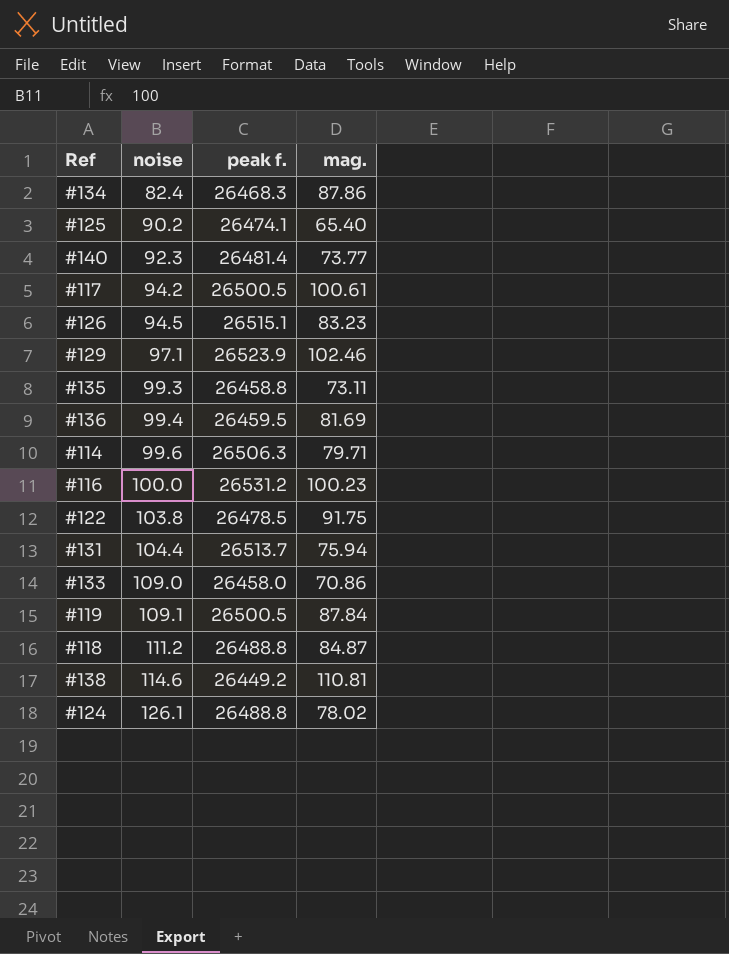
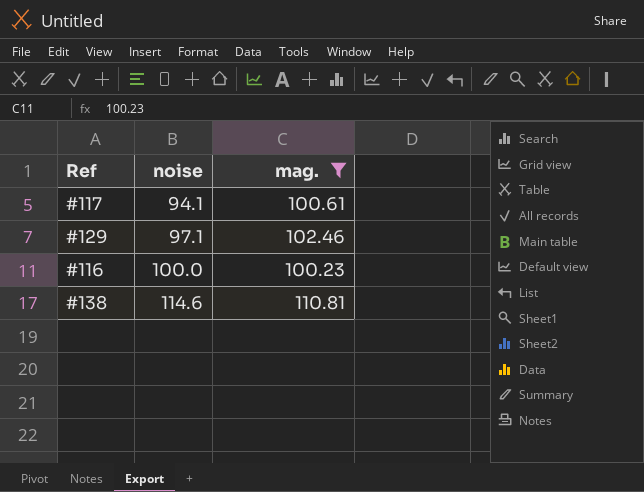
filter: none -> mag. >= 100.23
column peak f. | position: 3 -> none
#117 | noise: 94.2 -> 94.1

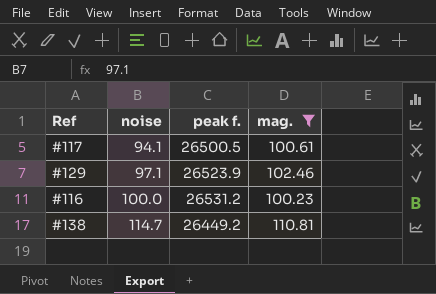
column peak f. | position: none -> 3
#138 | noise: 114.6 -> 114.7

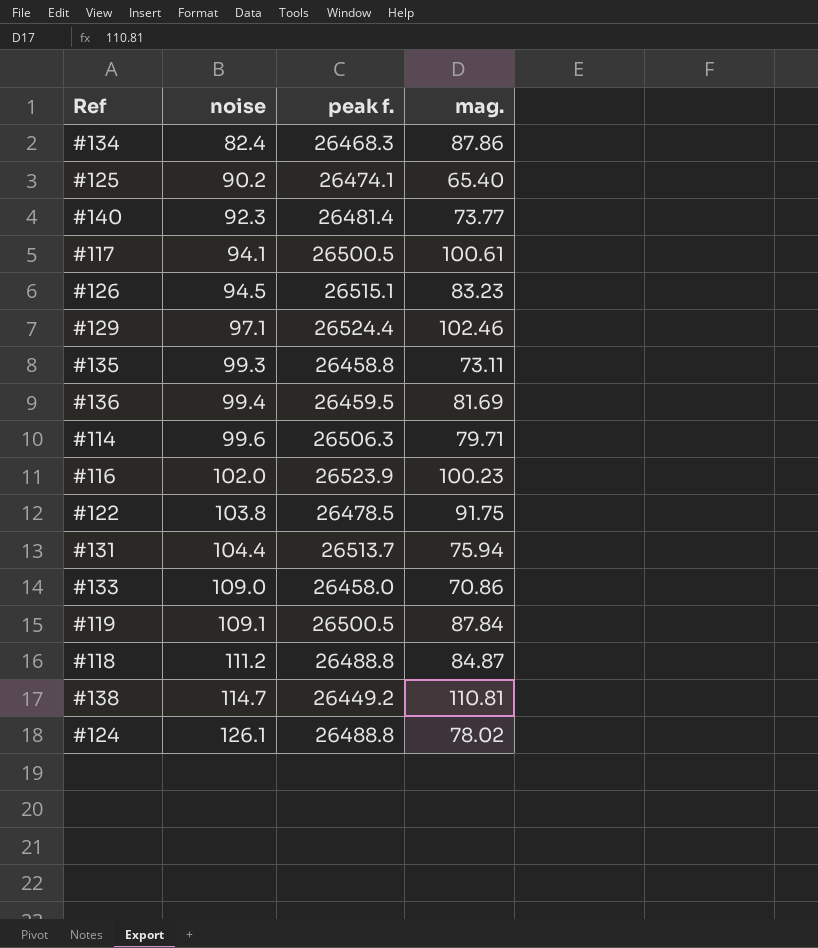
filter: mag. >= 100.23 -> none
#129 | peak f.: 26523.9 -> 26524.4
#116 | noise: 100.0 -> 102.0
#116 | peak f.: 26531.2 -> 26523.9

